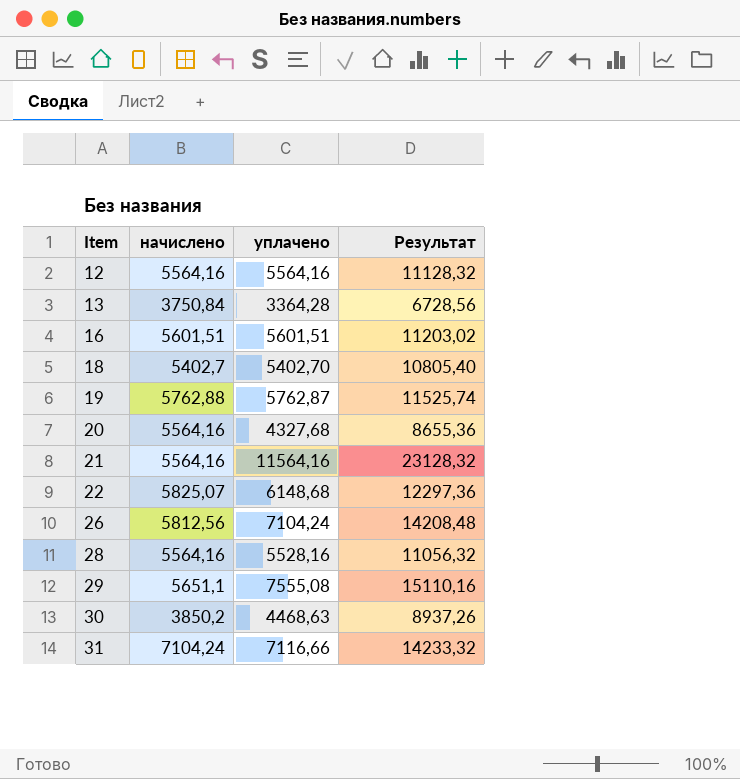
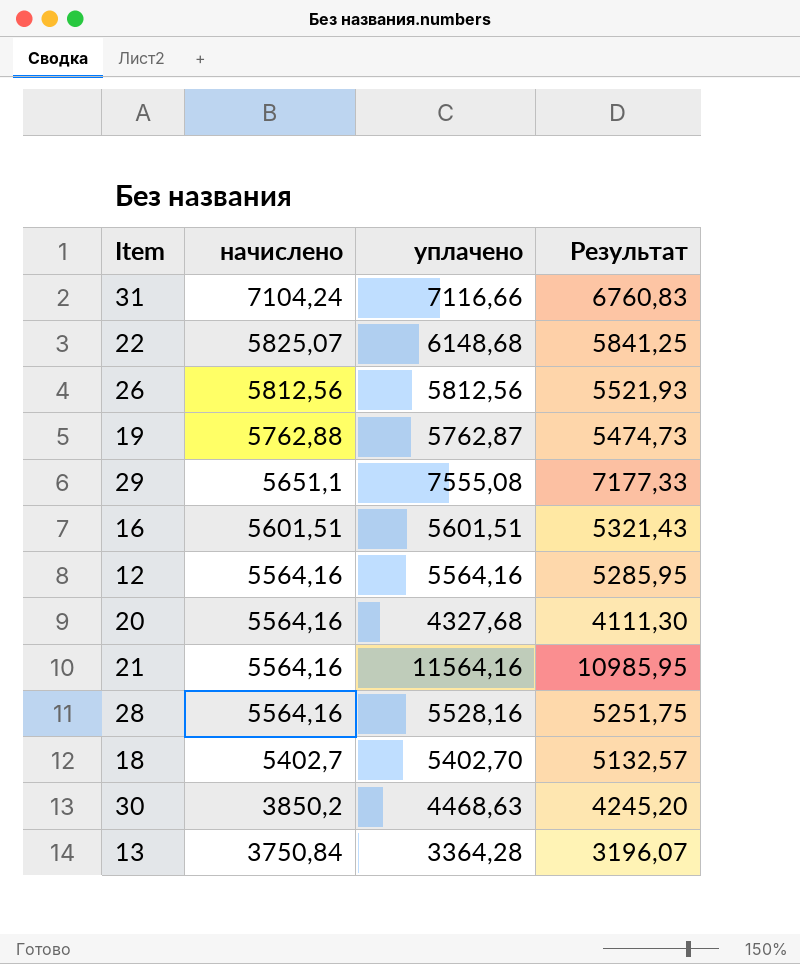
row order: Item ascending -> начислено descending
column Результат | formula: [уплачено] * 2 -> [уплачено] * 0,95
26 | уплачено: 7104,24 -> 5812,56

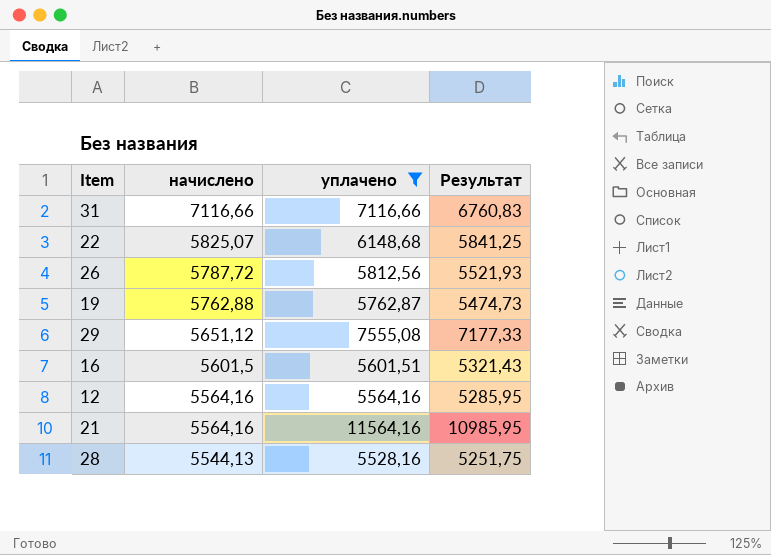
filter: none -> уплачено >= 5528,16
31 | начислено: 7104,24 -> 7116,66
26 | начислено: 5812,56 -> 5787,72
29 | начислено: 5651,1 -> 5651,12
16 | начислено: 5601,51 -> 5601,5
28 | начислено: 5564,16 -> 5544,13

